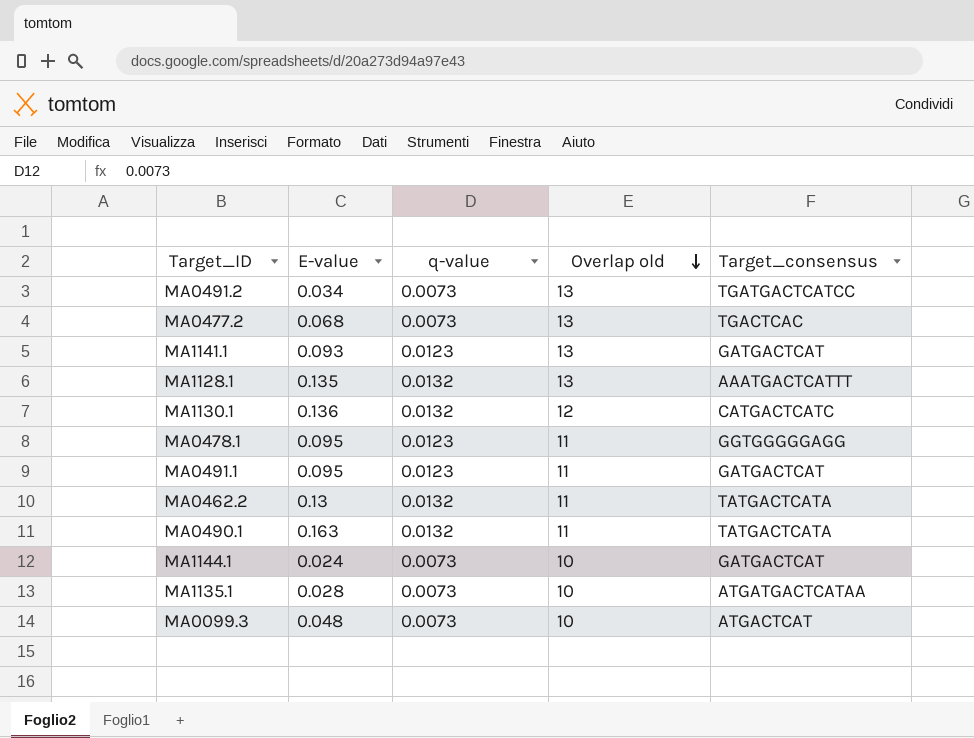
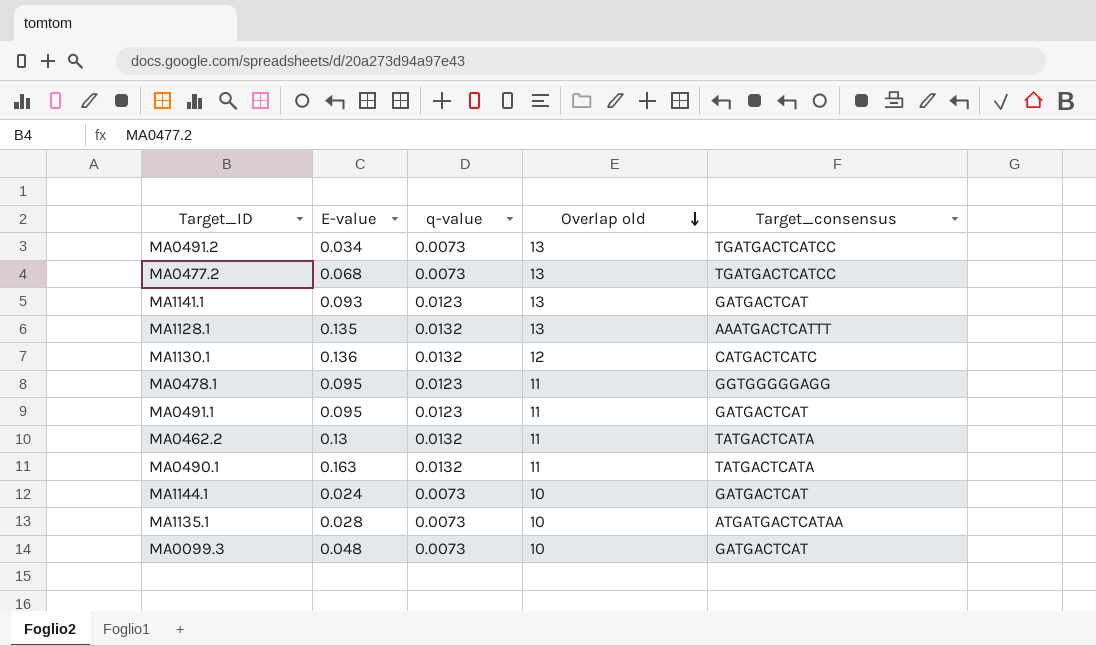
MA0477.2 | Target_consensus: TGACTCAC -> TGATGACTCATCC
MA0099.3 | Target_consensus: ATGACTCAT -> GATGACTCAT

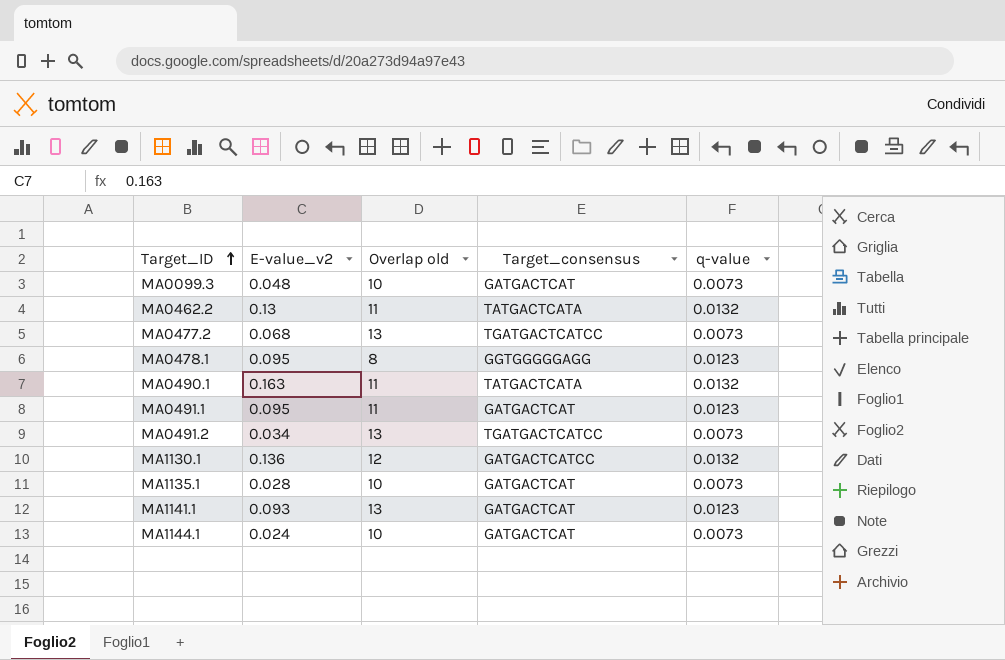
row order: Overlap old descending -> Target_ID ascending
column name: E-value -> E-value_v2
column q-value | position: 3 -> 5
row MA1128.1: 0.135 | 0.0132 | 13 | AAATGACTCATTT -> none
MA0478.1 | Overlap old: 11 -> 8
MA1130.1 | Target_consensus: CATGACTCATC -> GATGACTCATCC
MA1135.1 | Target_consensus: ATGATGACTCATAA -> GATGACTCAT

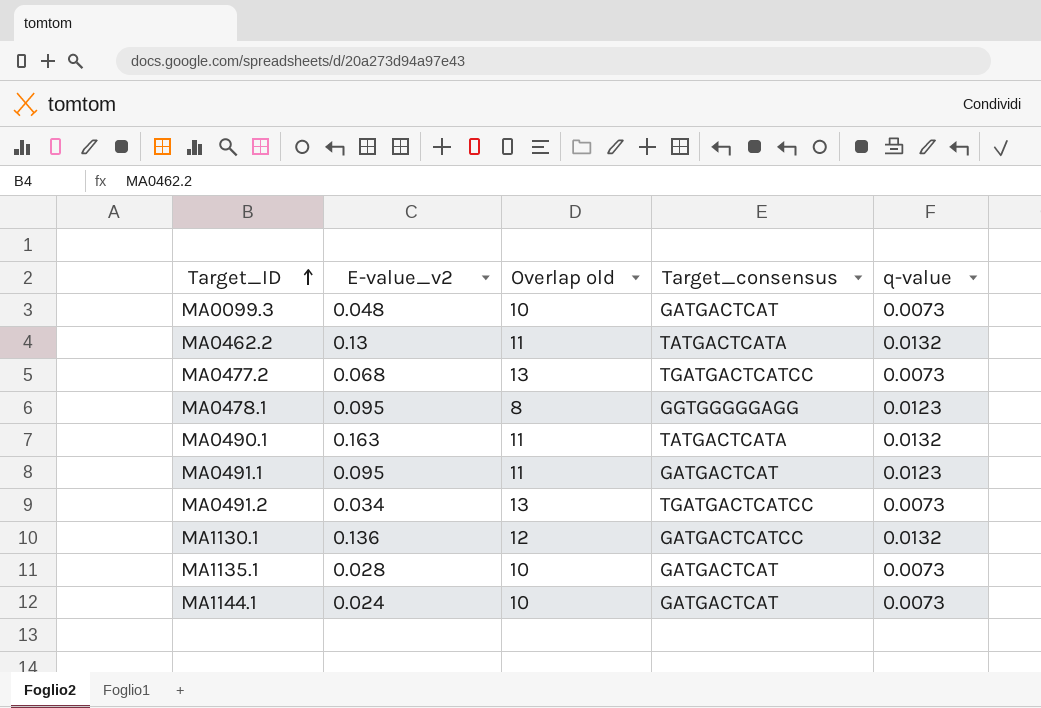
row MA1141.1: 0.093 | 13 | GATGACTCAT | 0.0123 -> none

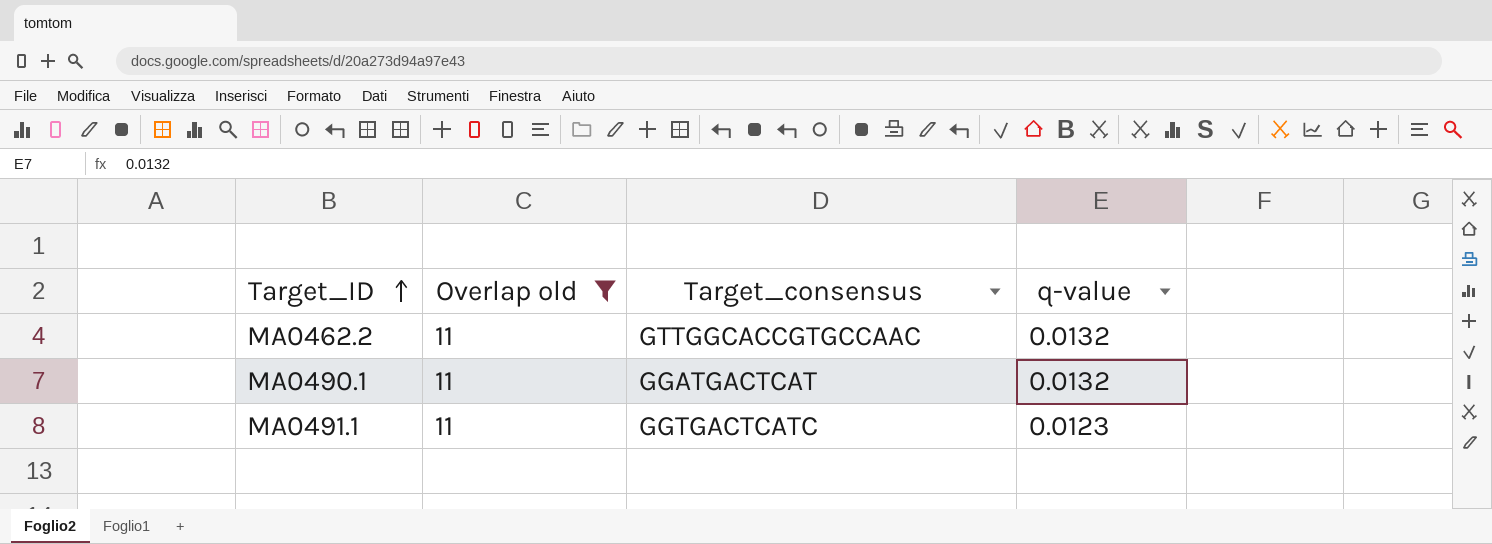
filter: none -> Overlap old = 11
column E-value_v2 | position: 2 -> none
MA0462.2 | Target_consensus: TATGACTCATA -> GTTGGCACCGTGCCAAC
MA0490.1 | Target_consensus: TATGACTCATA -> GGATGACTCAT
MA0491.1 | Target_consensus: GATGACTCAT -> GGTGACTCATC

